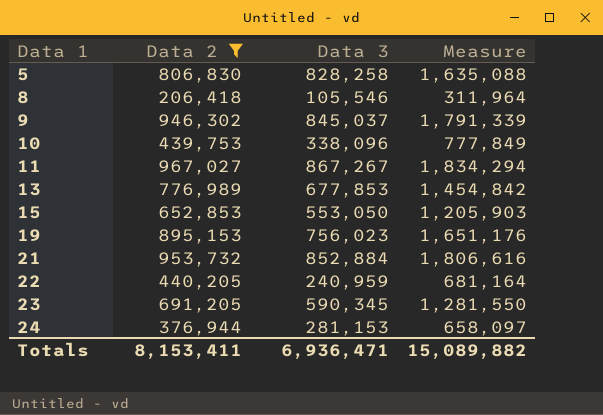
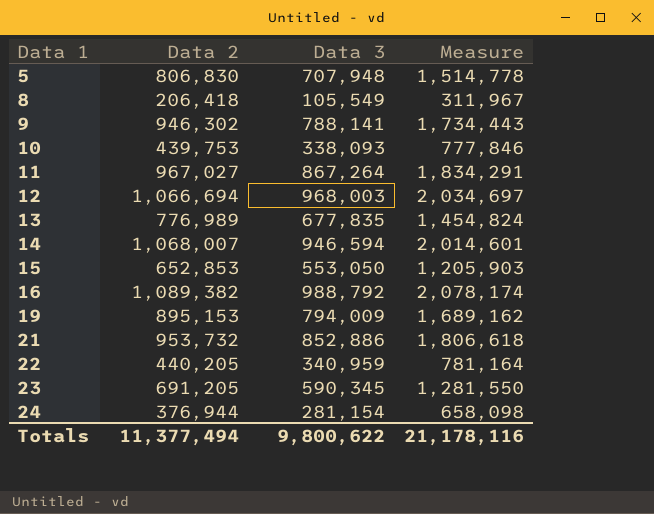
filter: Data 2 <= 967,027 -> none
5 | Data 3: 828,258 -> 707,948
5 | Measure: 1,635,088 -> 1,514,778
8 | Data 3: 105,546 -> 105,549
8 | Measure: 311,964 -> 311,967
9 | Data 3: 845,037 -> 788,141
9 | Measure: 1,791,339 -> 1,734,443
10 | Data 3: 338,096 -> 338,093
10 | Measure: 777,849 -> 777,846
11 | Data 3: 867,267 -> 867,264
11 | Measure: 1,834,294 -> 1,834,291
13 | Data 3: 677,853 -> 677,835
13 | Measure: 1,454,842 -> 1,454,824
19 | Data 3: 756,023 -> 794,009
19 | Measure: 1,651,176 -> 1,689,162
21 | Data 3: 852,884 -> 852,886
21 | Measure: 1,806,616 -> 1,806,618
22 | Data 3: 240,959 -> 340,959
22 | Measure: 681,164 -> 781,164
24 | Data 3: 281,153 -> 281,154
24 | Measure: 658,097 -> 658,098
Totals | Data 2: 8,153,411 -> 11,377,494
Totals | Data 3: 6,936,471 -> 9,800,622
Totals | Measure: 15,089,882 -> 21,178,116

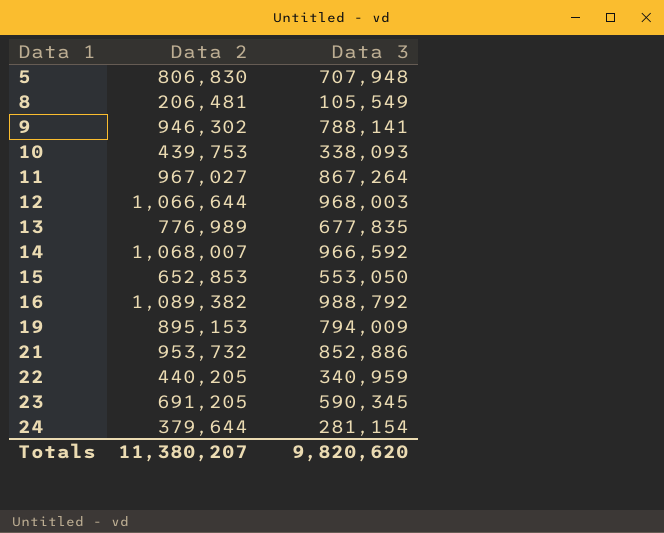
column Measure | formula: [Data 2] + [Data 3] -> none
8 | Data 2: 206,418 -> 206,481
12 | Data 2: 1,066,694 -> 1,066,644
14 | Data 3: 946,594 -> 966,592
24 | Data 2: 376,944 -> 379,644
Totals | Data 2: 11,377,494 -> 11,380,207
Totals | Data 3: 9,800,622 -> 9,820,620

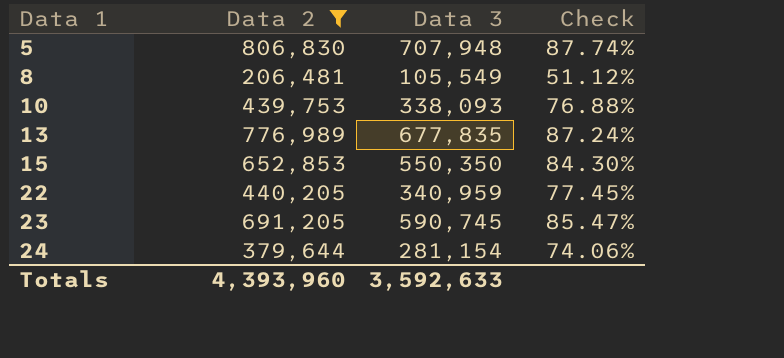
filter: none -> Data 2 <= 806,830
column Check | formula: none -> [Data 3] / [Data 2]
15 | Data 3: 553,050 -> 550,350
23 | Data 3: 590,345 -> 590,745
Totals | Data 2: 11,380,207 -> 4,393,960
Totals | Data 3: 9,820,620 -> 3,592,633

